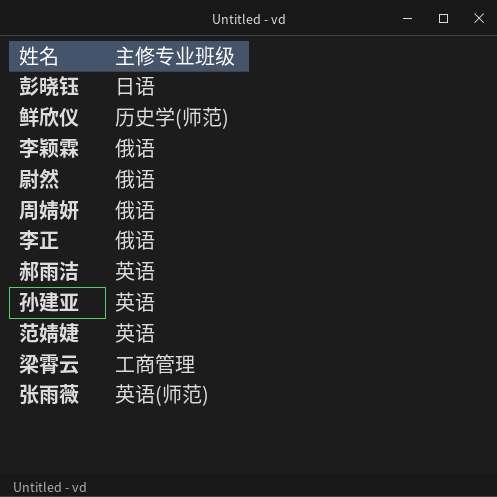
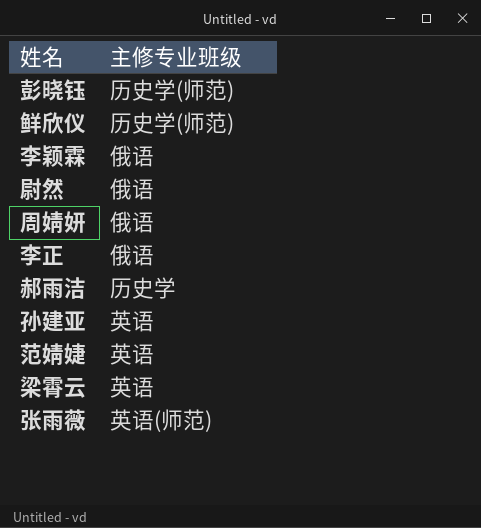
彭晓钰 | 主修专业班级: 日语 -> 历史学(师范)
郝雨洁 | 主修专业班级: 英语 -> 历史学
梁霄云 | 主修专业班级: 工商管理 -> 英语

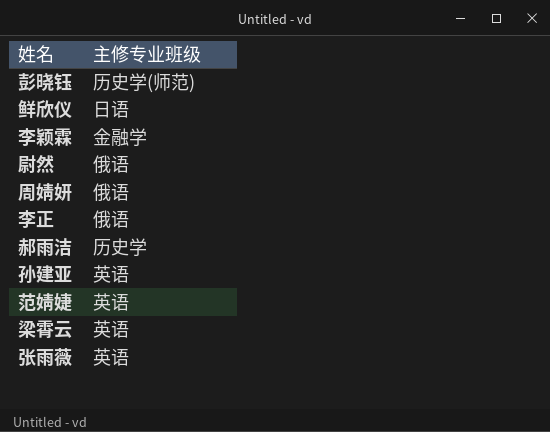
鲜欣仪 | 主修专业班级: 历史学(师范) -> 日语
李颖霖 | 主修专业班级: 俄语 -> 金融学
张雨薇 | 主修专业班级: 英语(师范) -> 英语

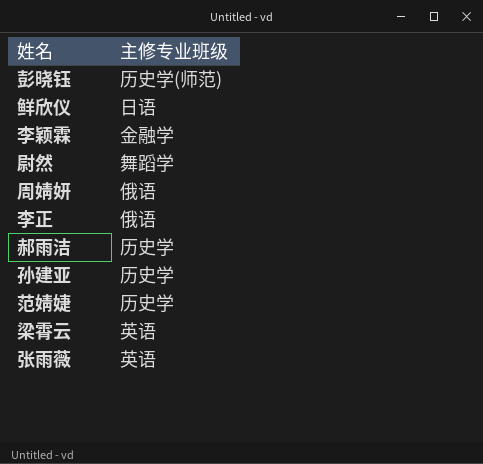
尉然 | 主修专业班级: 俄语 -> 舞蹈学
孙建亚 | 主修专业班级: 英语 -> 历史学
范婧婕 | 主修专业班级: 英语 -> 历史学

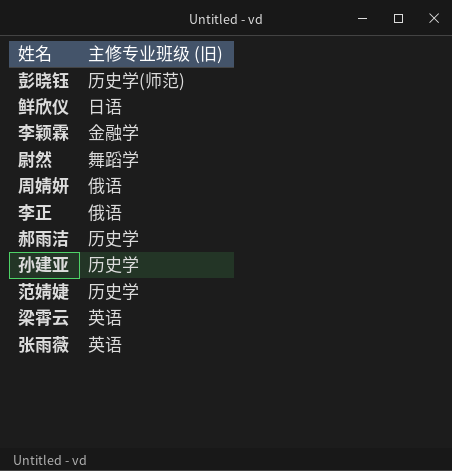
column name: 主修专业班级 -> 主修专业班级 (旧)

